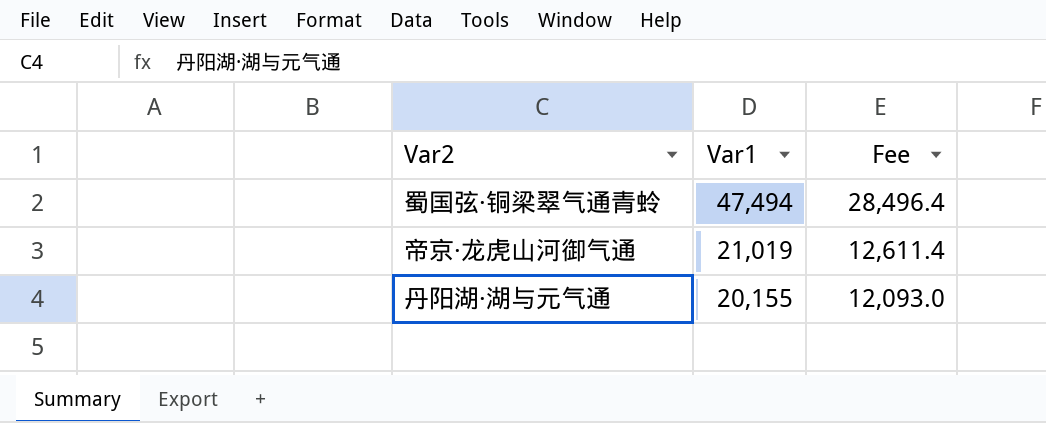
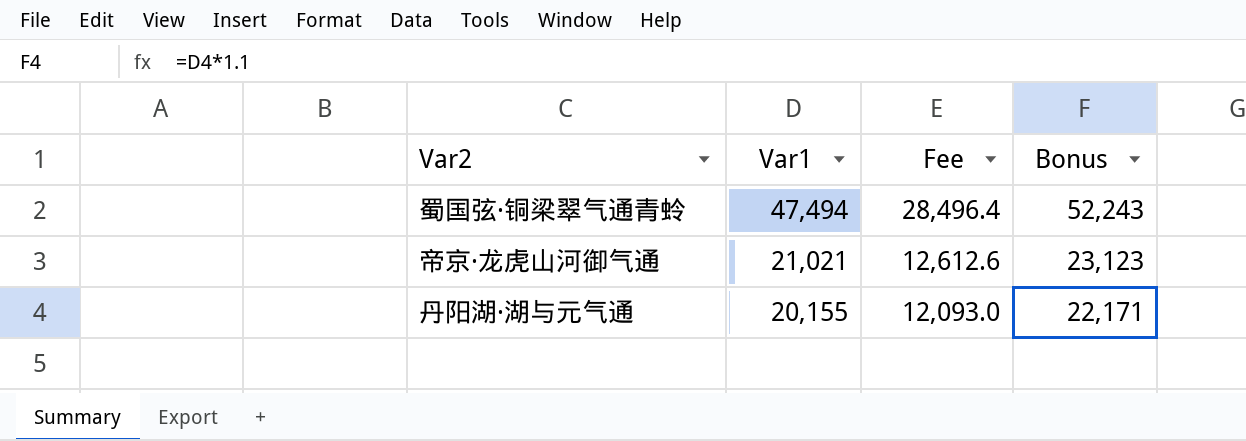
column Bonus | formula: none -> [Var1] * 1.1
帝京·龙虎山河御气通 | Var1: 21,019 -> 21,021
帝京·龙虎山河御气通 | Fee: 12,611.4 -> 12,612.6

